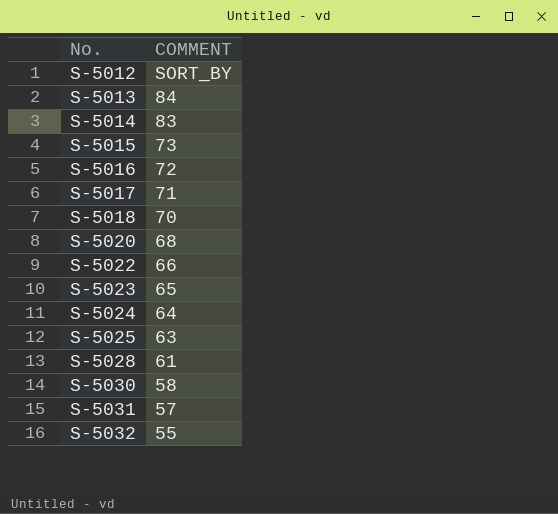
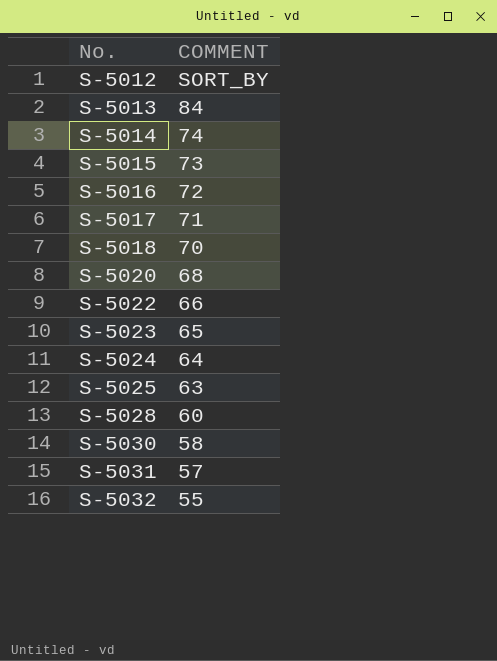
S-5014 | COMMENT: 83 -> 74
S-5028 | COMMENT: 61 -> 60

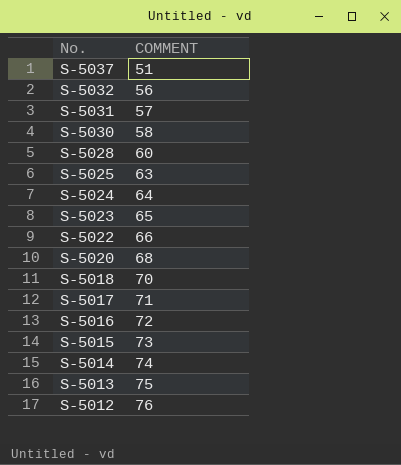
row order: No. ascending -> No. descending
row S-5037: none -> 51
S-5032 | COMMENT: 55 -> 56
S-5013 | COMMENT: 84 -> 75
S-5012 | COMMENT: SORT_BY -> 76

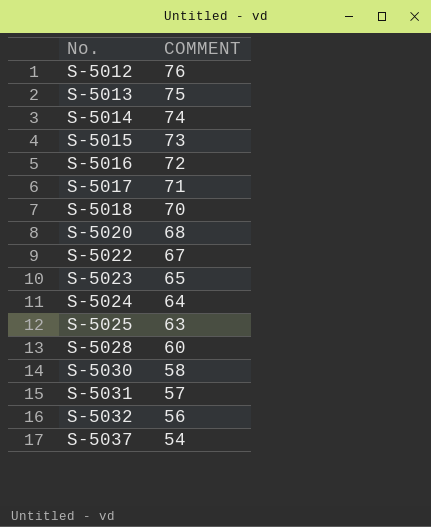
row order: No. descending -> No. ascending
S-5022 | COMMENT: 66 -> 67
S-5037 | COMMENT: 51 -> 54

